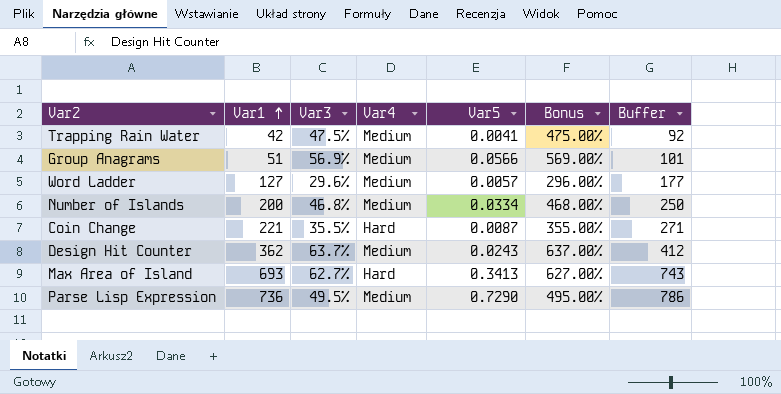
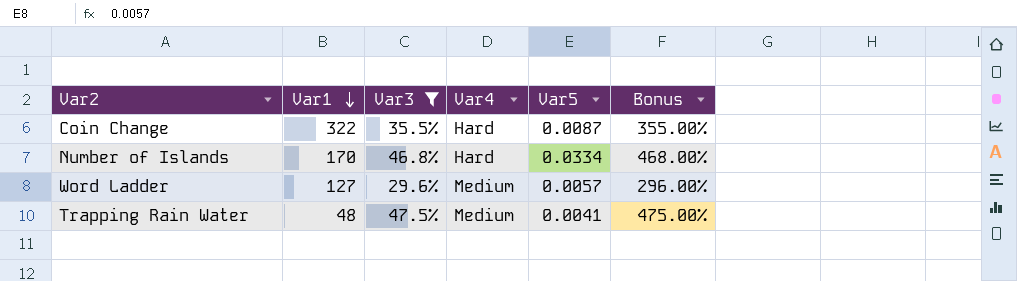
filter: none -> Var3 <= 47.5%
row order: Var1 ascending -> Var1 descending
column Buffer | formula: [Var1] + 50 -> none
Coin Change | Var1: 221 -> 322
Number of Islands | Var1: 200 -> 170
Number of Islands | Var4: Medium -> Hard
Trapping Rain Water | Var1: 42 -> 48

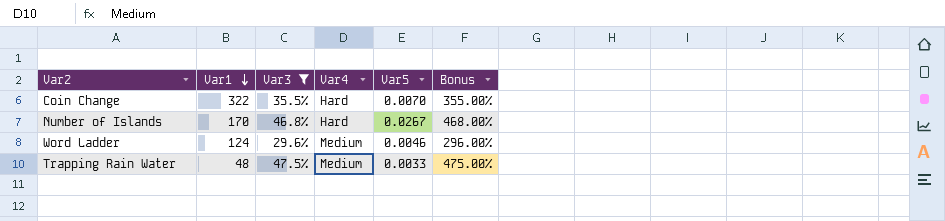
Coin Change | Var5: 0.0087 -> 0.0070
Number of Islands | Var5: 0.0334 -> 0.0267
Word Ladder | Var1: 127 -> 124
Word Ladder | Var5: 0.0057 -> 0.0046
Trapping Rain Water | Var5: 0.0041 -> 0.0033

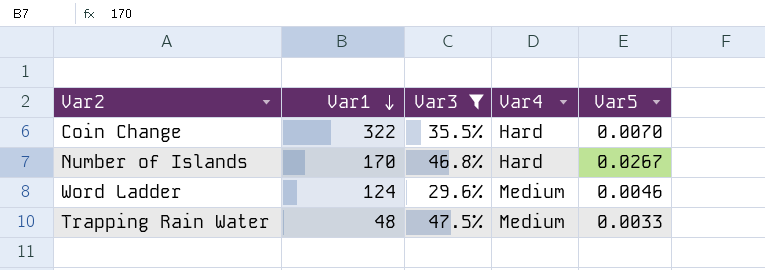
column Bonus | formula: [Var3] * 10 -> none

